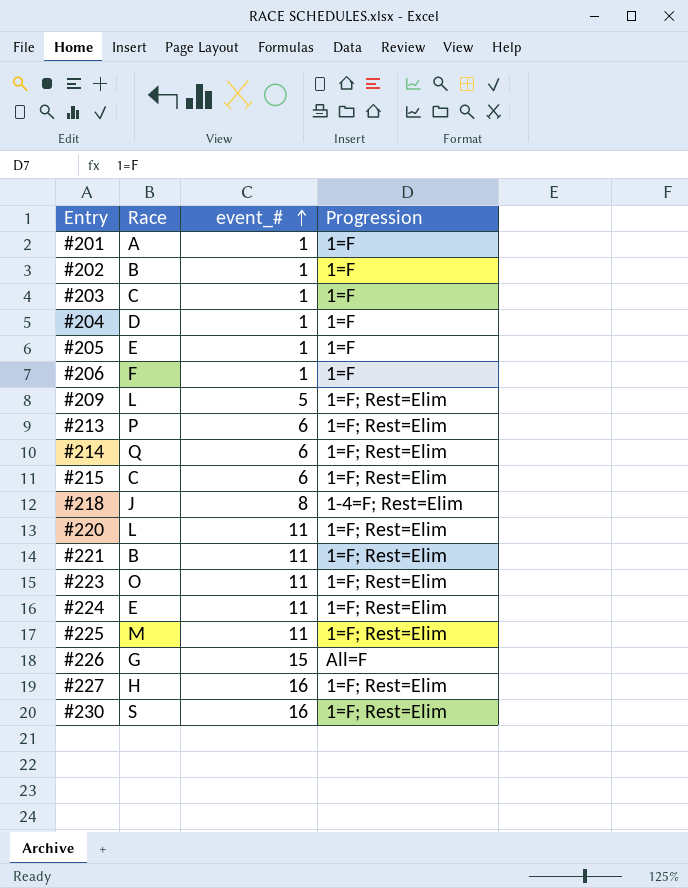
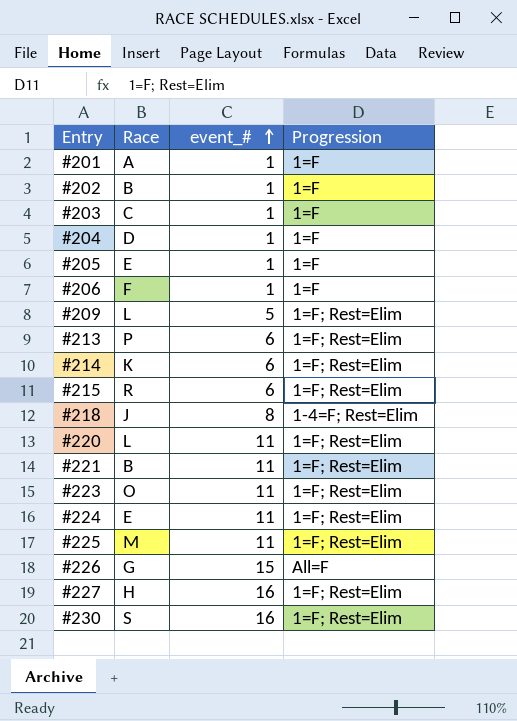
#214 | Race: Q -> K
#215 | Race: C -> R

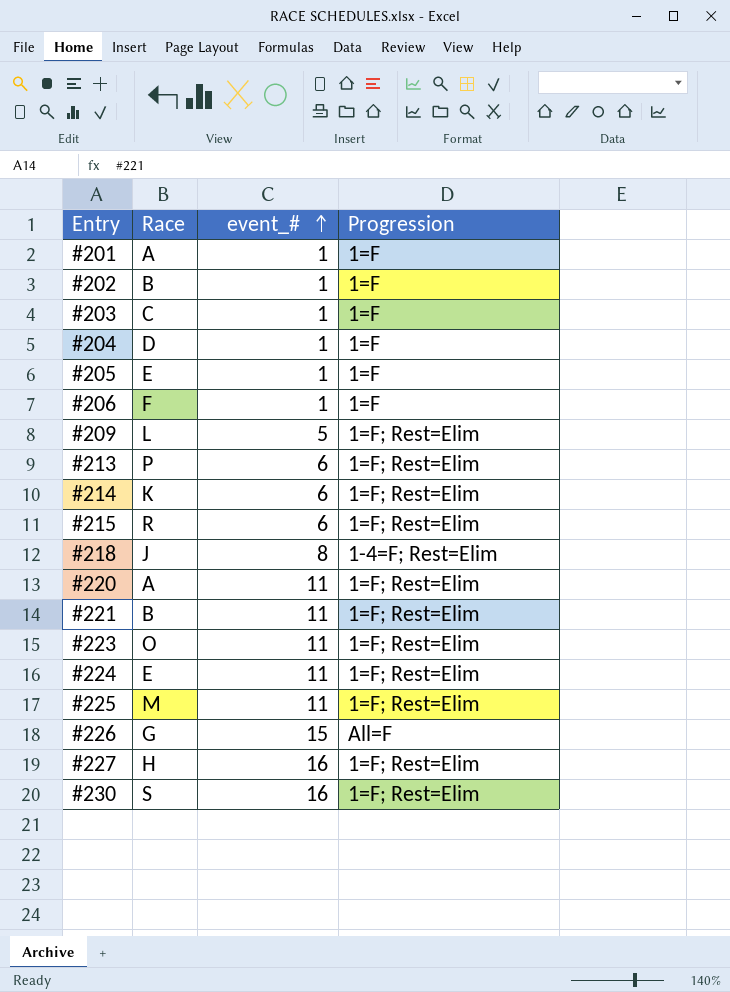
#220 | Race: L -> A

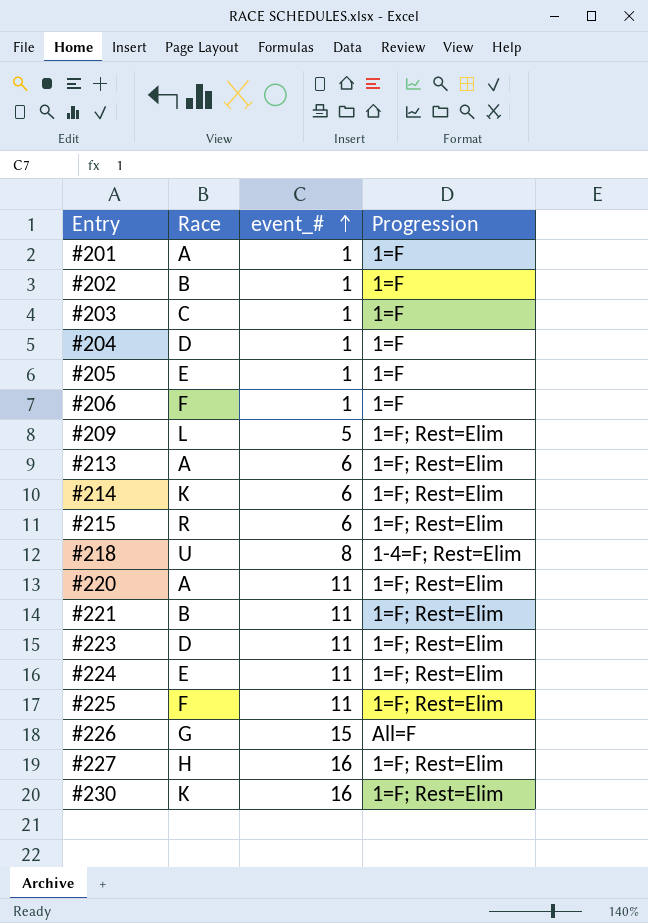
#213 | Race: P -> A
#218 | Race: J -> U
#223 | Race: O -> D
#225 | Race: M -> F
#230 | Race: S -> K

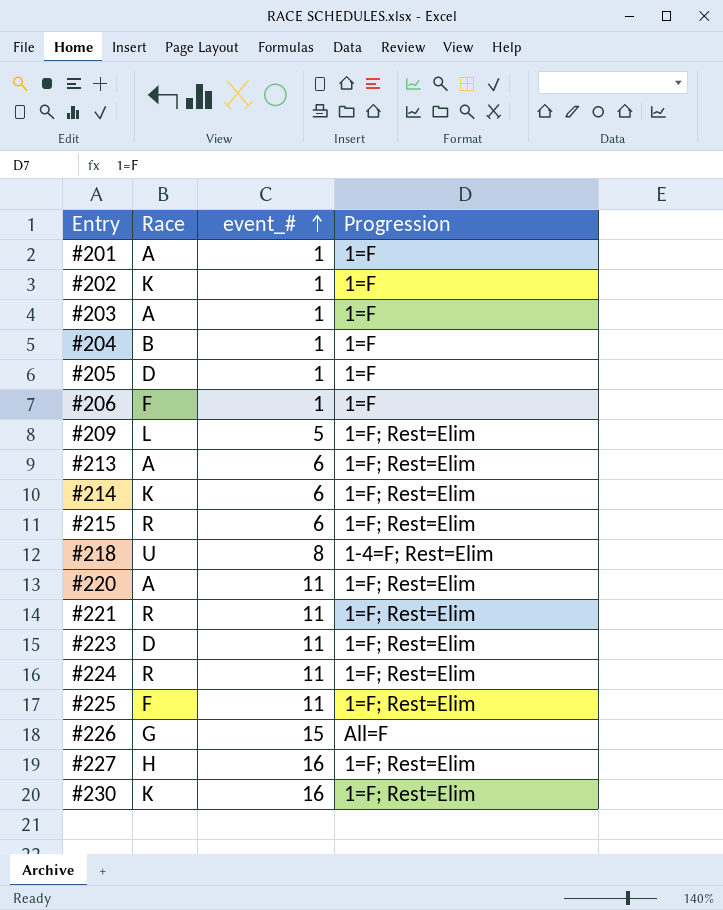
#202 | Race: B -> K
#203 | Race: C -> A
#204 | Race: D -> B
#205 | Race: E -> D
#221 | Race: B -> R
#224 | Race: E -> R

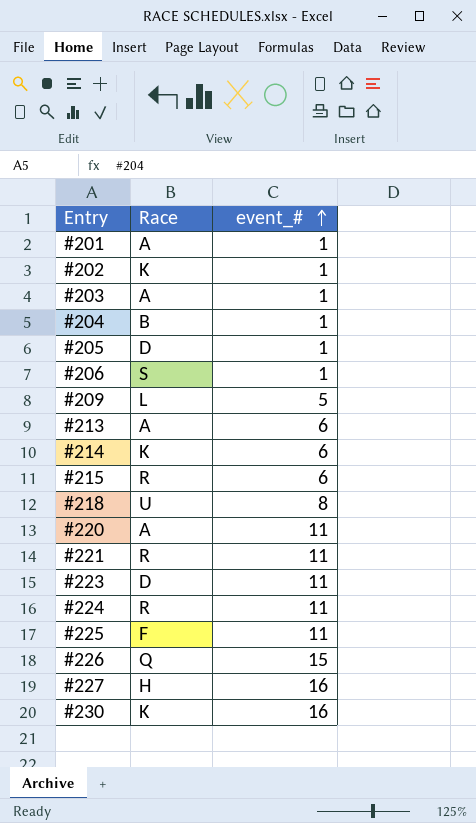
column Progression | position: 4 -> none
#206 | Race: F -> S
#226 | Race: G -> Q

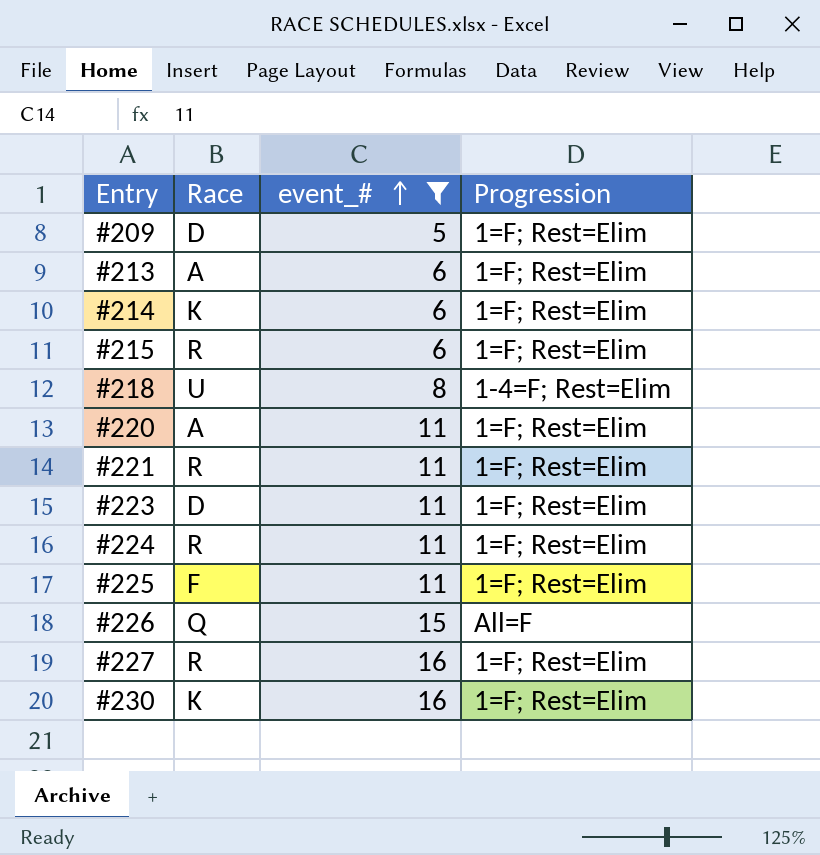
filter: none -> event_# != 1
column Progression | position: none -> 4
#209 | Race: L -> D
#227 | Race: H -> R

